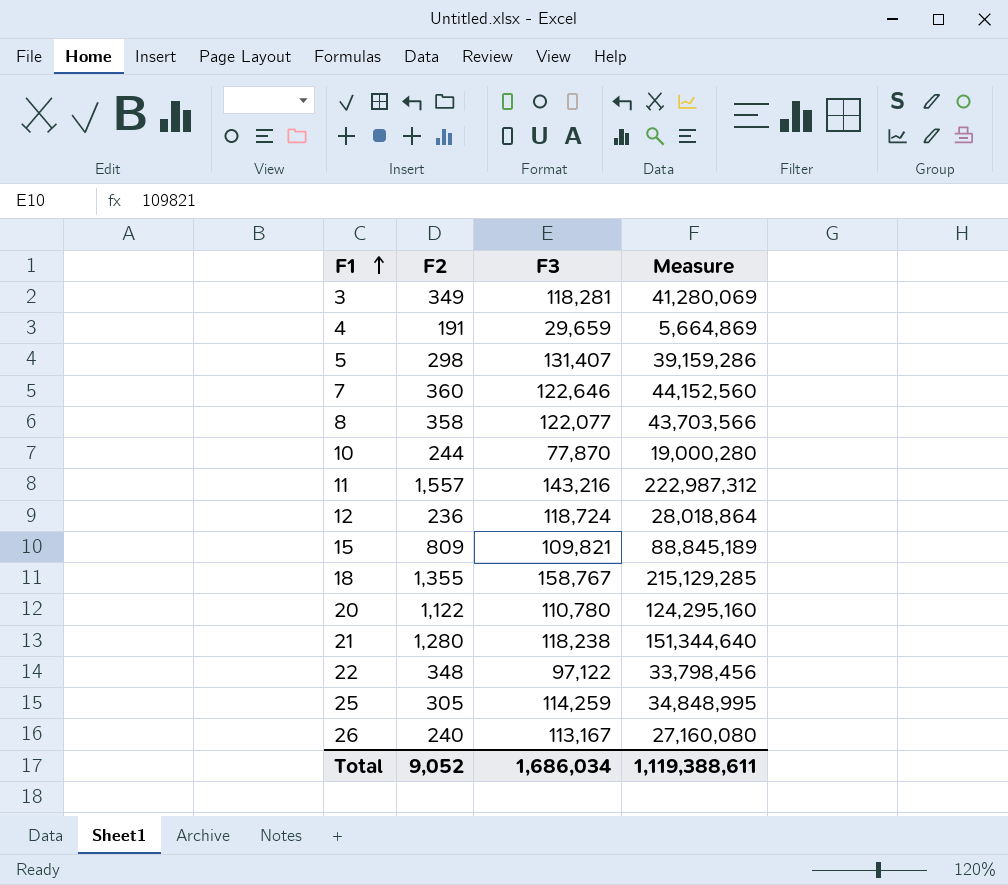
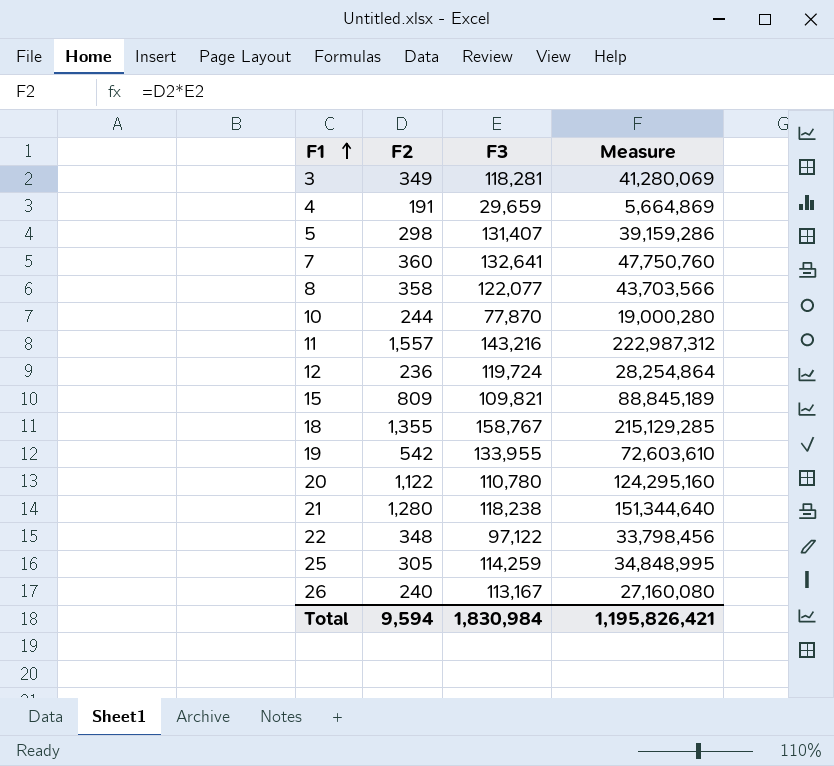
7 | F3: 122,646 -> 132,641
7 | Measure: 44,152,560 -> 47,750,760
12 | F3: 118,724 -> 119,724
12 | Measure: 28,018,864 -> 28,254,864
row 19: none -> 542 | 133,955 | 72,603,610
Total | F2: 9,052 -> 9,594
Total | F3: 1,686,034 -> 1,830,984
Total | Measure: 1,119,388,611 -> 1,195,826,421

